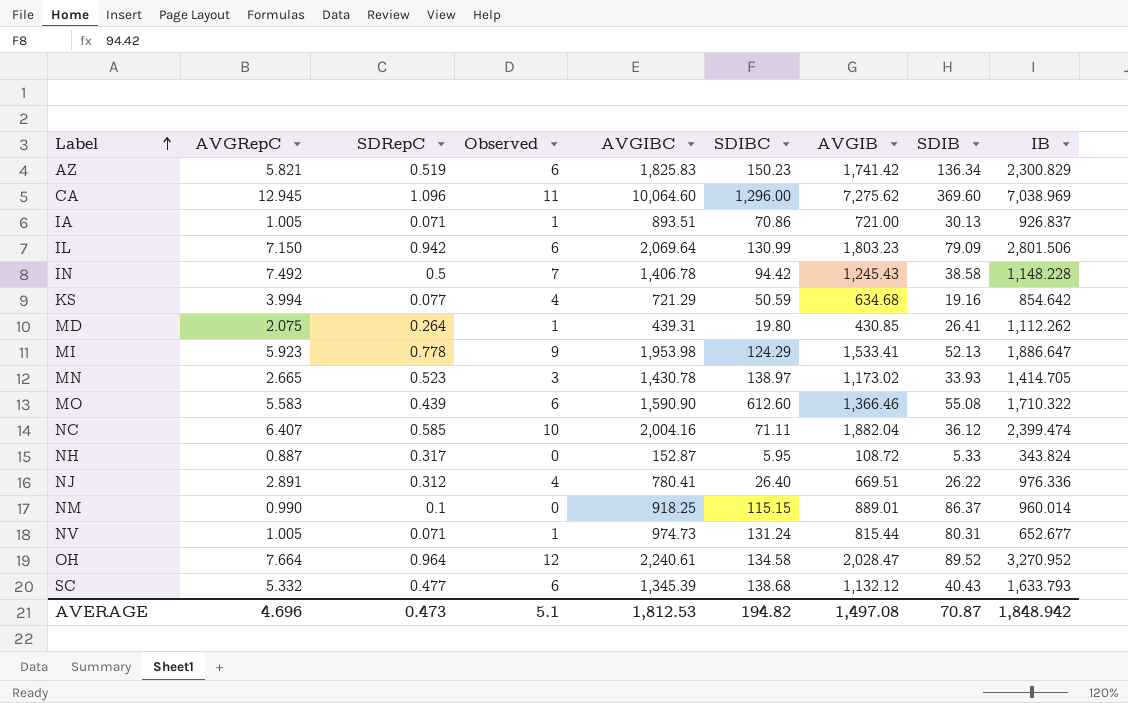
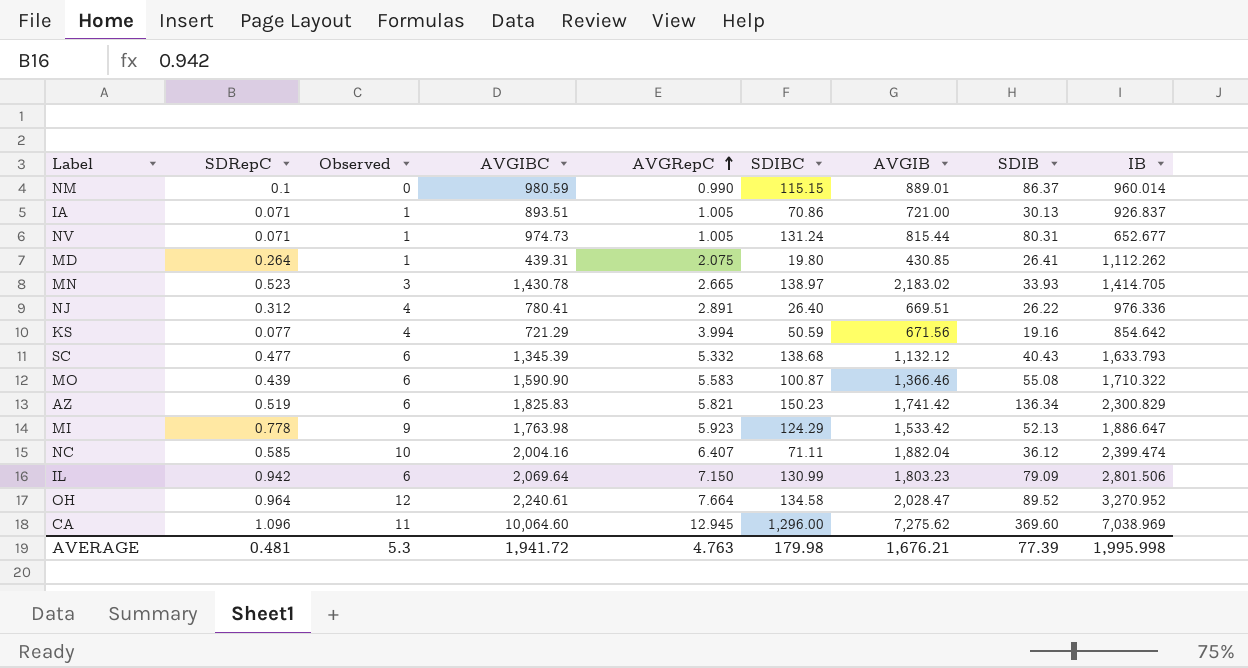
row order: Label ascending -> AVGRepC ascending
column AVGRepC | position: 2 -> 5
row IN: 7.492 | 0.5 | 7 | 1,406.78 | 94.42 | 1,245.43 | 38.58 | 1,148.228 -> none
row NH: 0.887 | 0.317 | 0 | 152.87 | 5.95 | 108.72 | 5.33 | 343.824 -> none
NM | AVGIBC: 918.25 -> 980.59
MN | AVGIB: 1,173.02 -> 2,183.02
KS | AVGIB: 634.68 -> 671.56
MO | SDIBC: 612.60 -> 100.87
MI | AVGIBC: 1,953.98 -> 1,763.98
MI | AVGIB: 1,533.41 -> 1,533.42
AVERAGE | SDRepC: 0.473 -> 0.481
AVERAGE | Observed: 5.1 -> 5.3
AVERAGE | AVGIBC: 1,812.53 -> 1,941.72
AVERAGE | AVGRepC: 4.696 -> 4.763
AVERAGE | SDIBC: 194.82 -> 179.98
AVERAGE | AVGIB: 1,497.08 -> 1,676.21
AVERAGE | SDIB: 70.87 -> 77.39
AVERAGE | IB: 1,848.942 -> 1,995.998

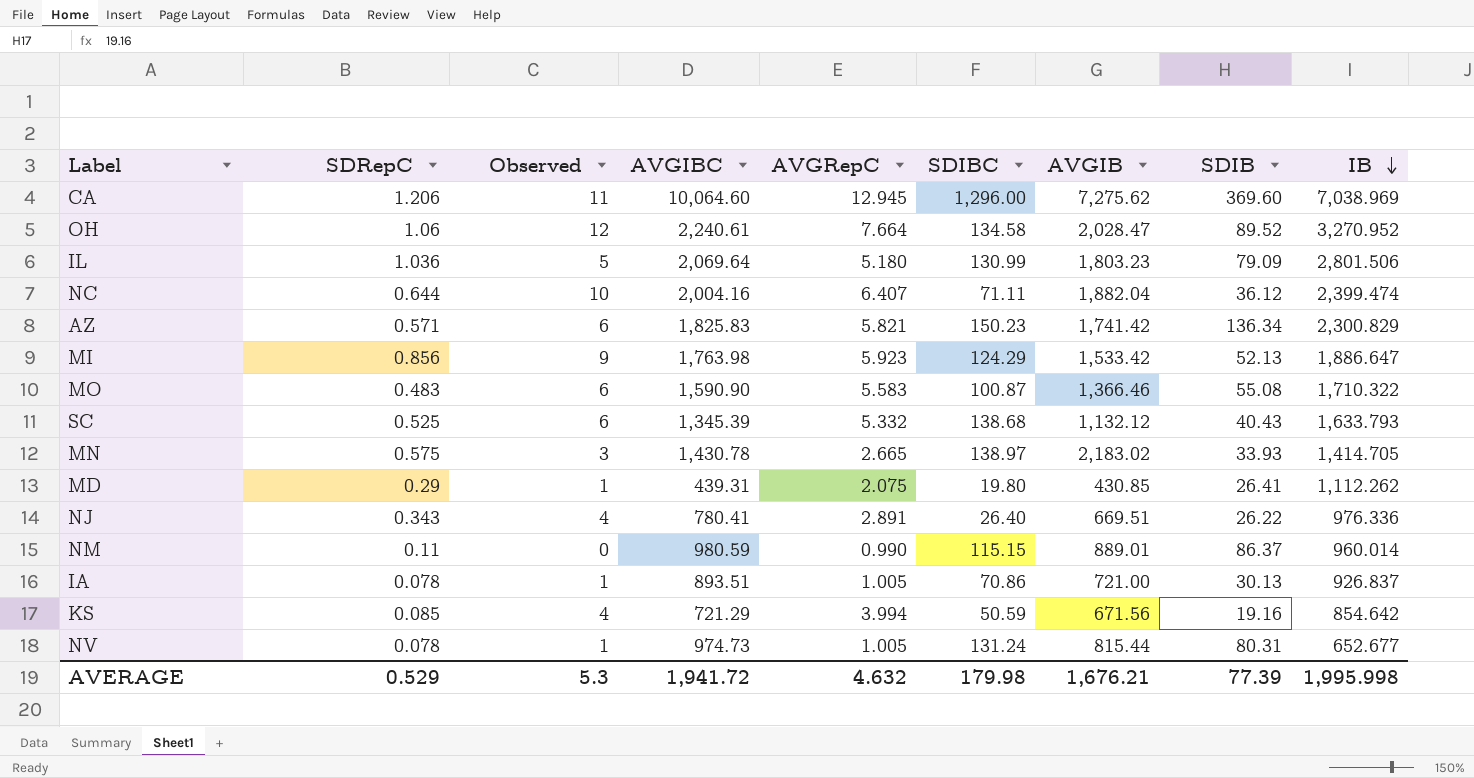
row order: AVGRepC ascending -> IB descending
CA | SDRepC: 1.096 -> 1.206
OH | SDRepC: 0.964 -> 1.06
IL | SDRepC: 0.942 -> 1.036
IL | Observed: 6 -> 5
IL | AVGRepC: 7.150 -> 5.180
NC | SDRepC: 0.585 -> 0.644
AZ | SDRepC: 0.519 -> 0.571
MI | SDRepC: 0.778 -> 0.856
MO | SDRepC: 0.439 -> 0.483
SC | SDRepC: 0.477 -> 0.525
MN | SDRepC: 0.523 -> 0.575
MD | SDRepC: 0.264 -> 0.29
NJ | SDRepC: 0.312 -> 0.343
NM | SDRepC: 0.1 -> 0.11
IA | SDRepC: 0.071 -> 0.078
KS | SDRepC: 0.077 -> 0.085
NV | SDRepC: 0.071 -> 0.078
AVERAGE | SDRepC: 0.481 -> 0.529
AVERAGE | AVGRepC: 4.763 -> 4.632

